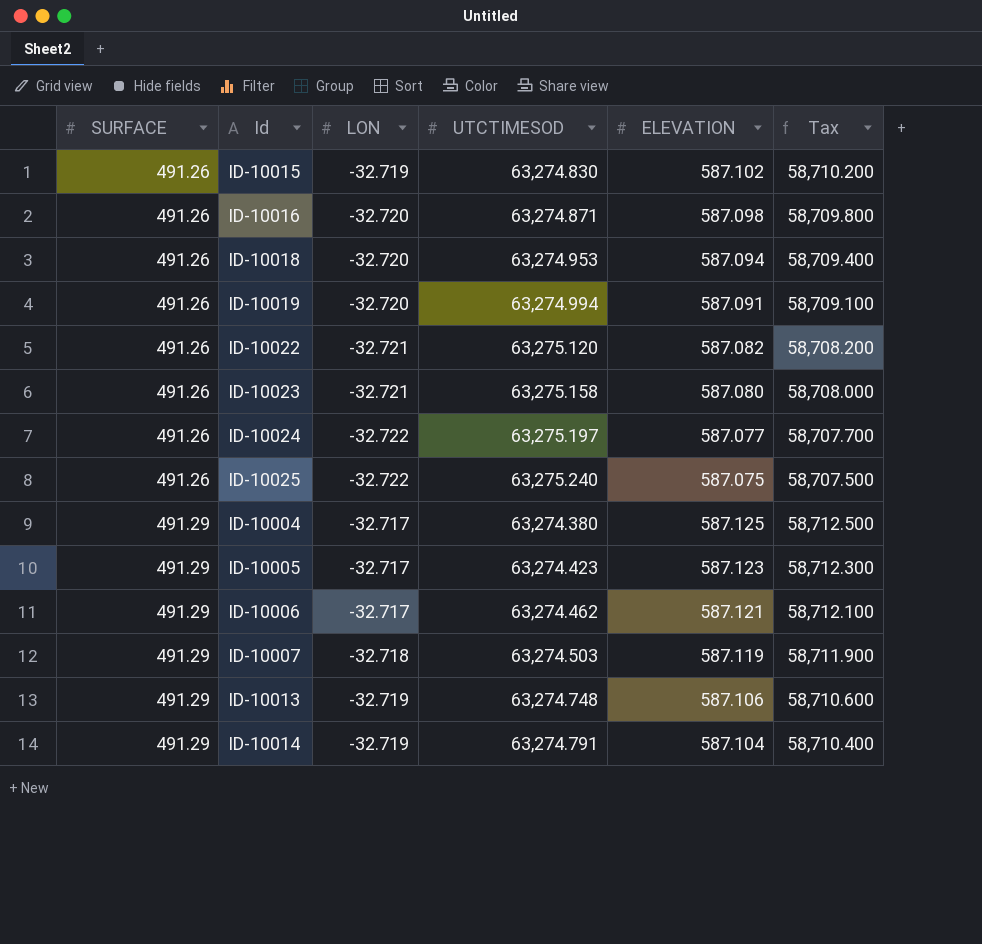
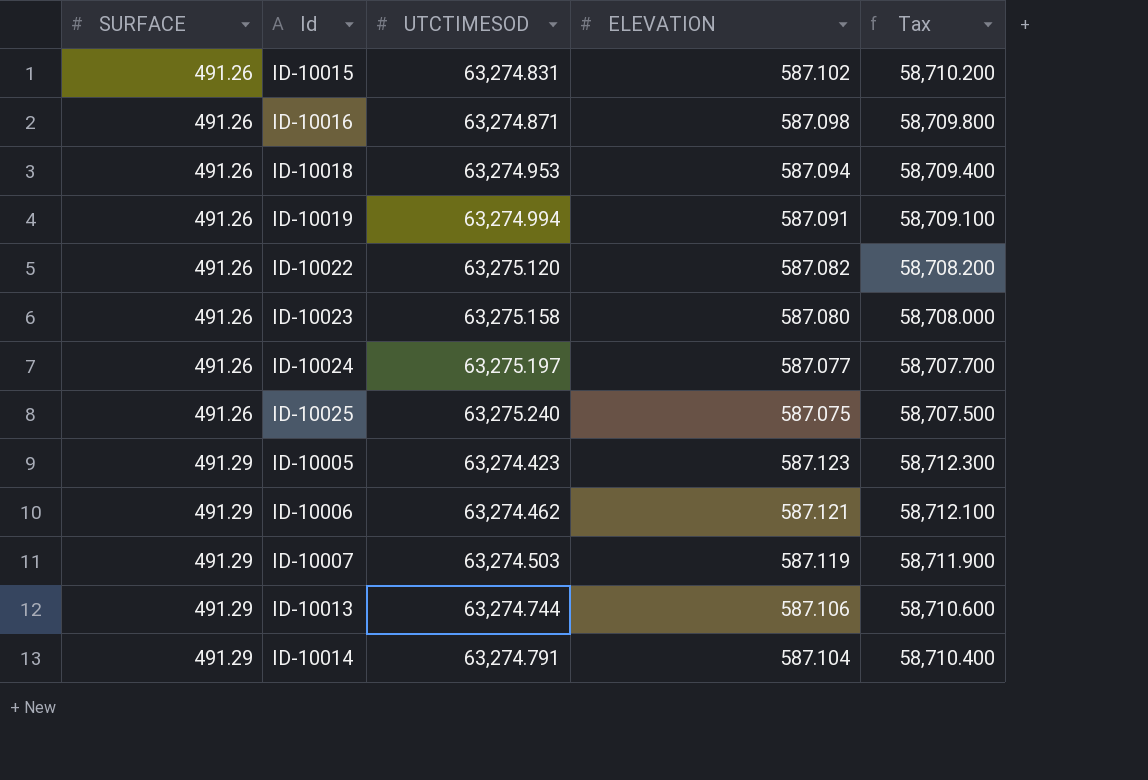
column LON | position: 3 -> none
row ID-10004: 491.29 | -32.717 | 63,274.380 | 587.125 | 58,712.500 -> none
ID-10015 | UTCTIMESOD: 63,274.830 -> 63,274.831
ID-10013 | UTCTIMESOD: 63,274.748 -> 63,274.744

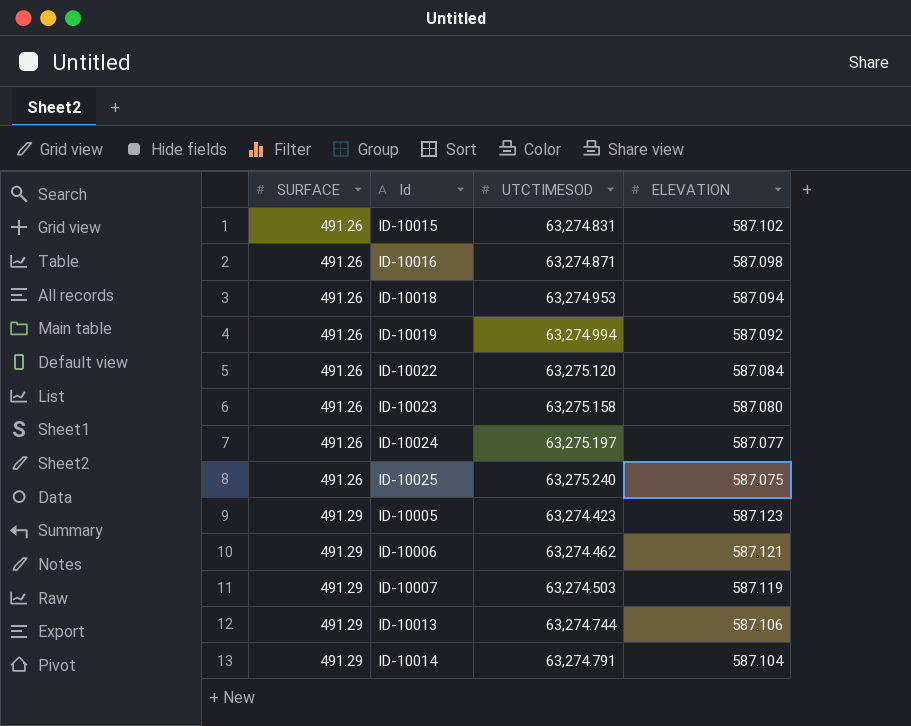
column Tax | formula: [ELEVATION] * 100 -> none
ID-10019 | ELEVATION: 587.091 -> 587.092
ID-10022 | ELEVATION: 587.082 -> 587.084

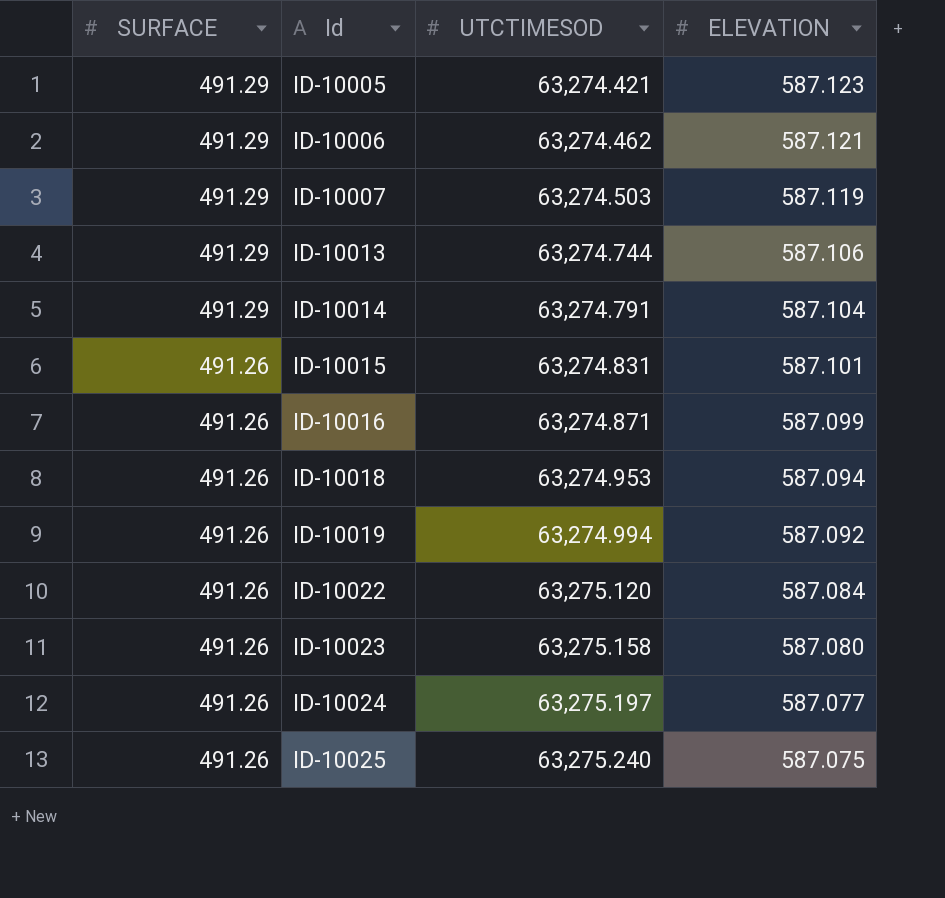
row order: SURFACE ascending -> SURFACE descending
ID-10005 | UTCTIMESOD: 63,274.423 -> 63,274.421
ID-10015 | ELEVATION: 587.102 -> 587.101
ID-10016 | ELEVATION: 587.098 -> 587.099

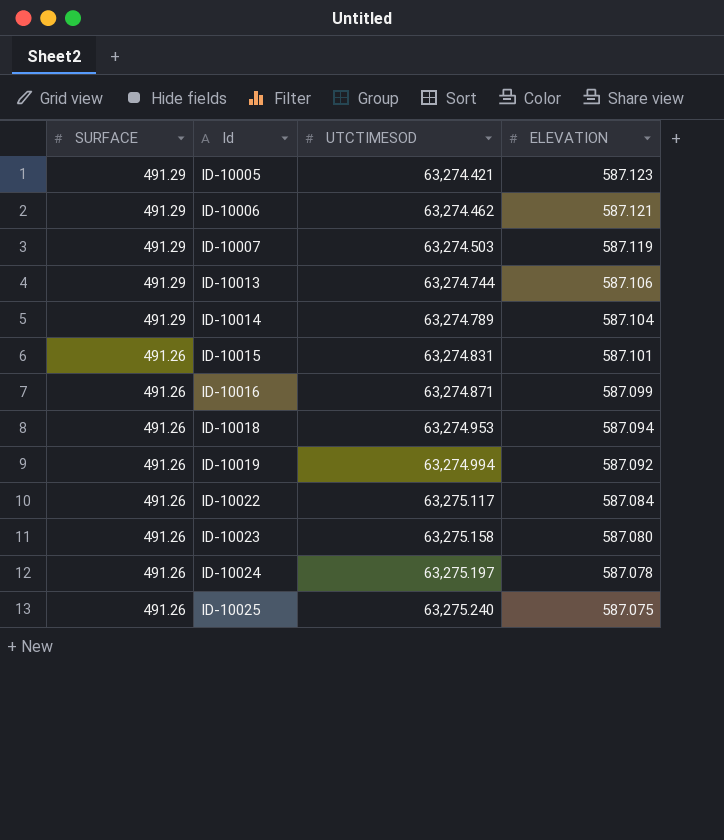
ID-10014 | UTCTIMESOD: 63,274.791 -> 63,274.789
ID-10022 | UTCTIMESOD: 63,275.120 -> 63,275.117
ID-10024 | ELEVATION: 587.077 -> 587.078

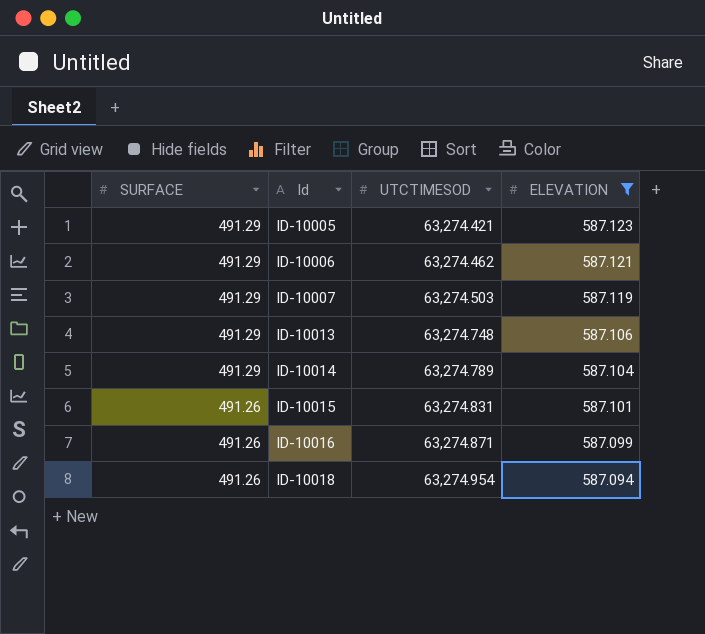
filter: none -> ELEVATION >= 587.094
ID-10013 | UTCTIMESOD: 63,274.744 -> 63,274.748
ID-10018 | UTCTIMESOD: 63,274.953 -> 63,274.954

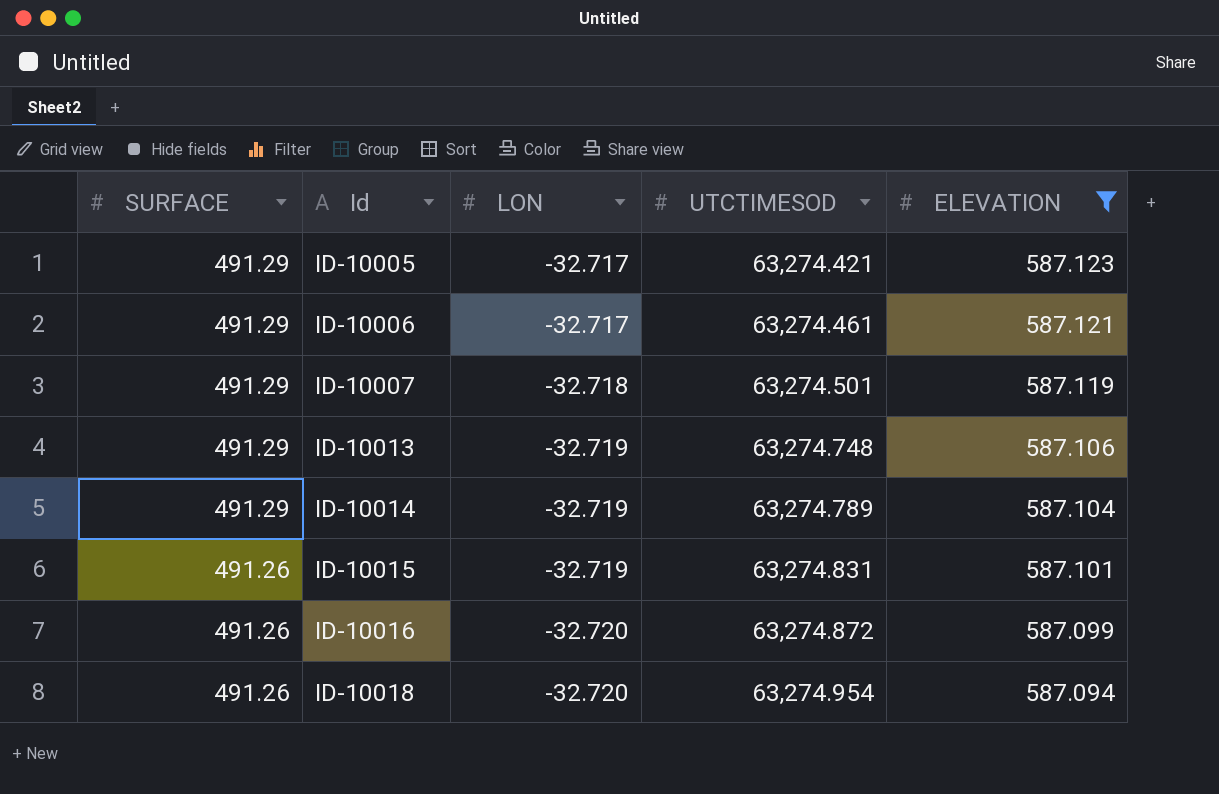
column LON | position: none -> 3
ID-10006 | UTCTIMESOD: 63,274.462 -> 63,274.461
ID-10007 | UTCTIMESOD: 63,274.503 -> 63,274.501
ID-10016 | UTCTIMESOD: 63,274.871 -> 63,274.872

